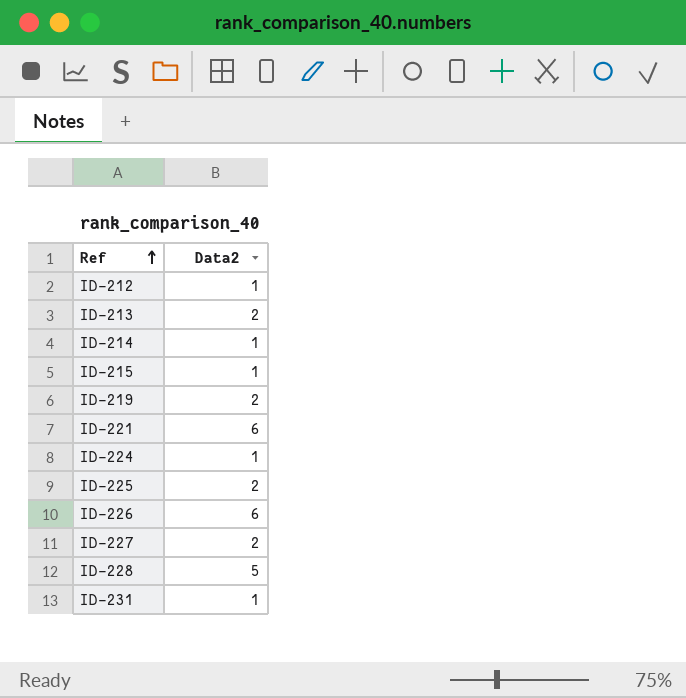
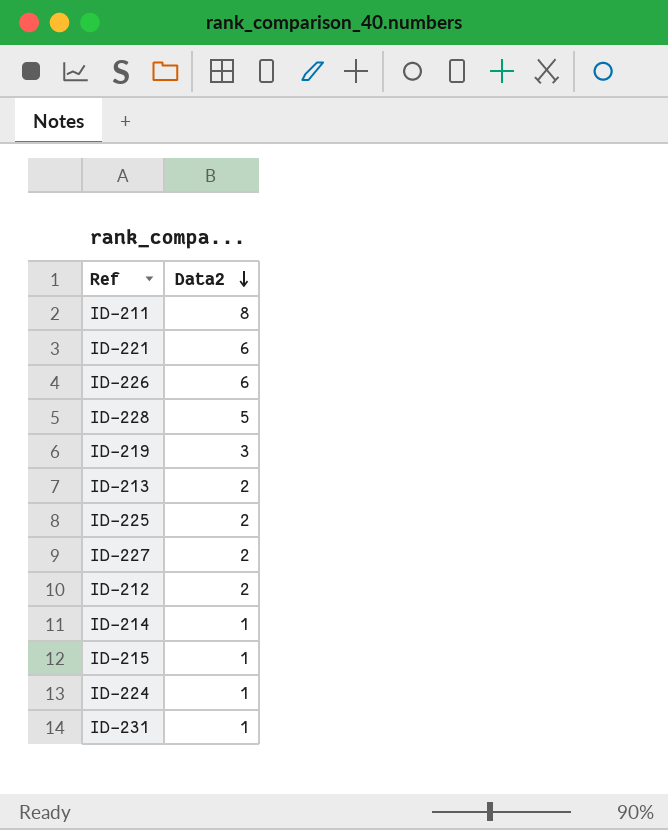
row order: Ref ascending -> Data2 descending
row ID-211: none -> 8
ID-219 | Data2: 2 -> 3
ID-212 | Data2: 1 -> 2

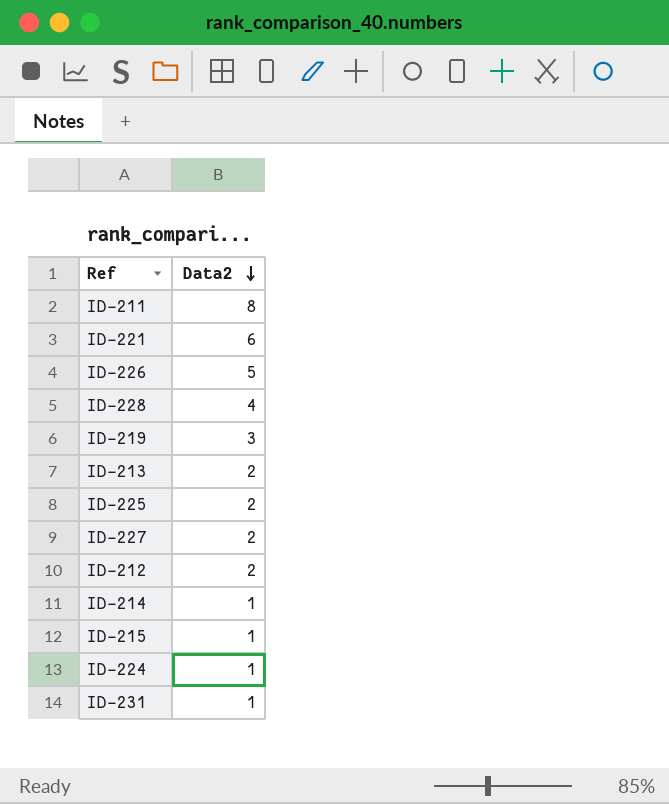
ID-226 | Data2: 6 -> 5
ID-228 | Data2: 5 -> 4

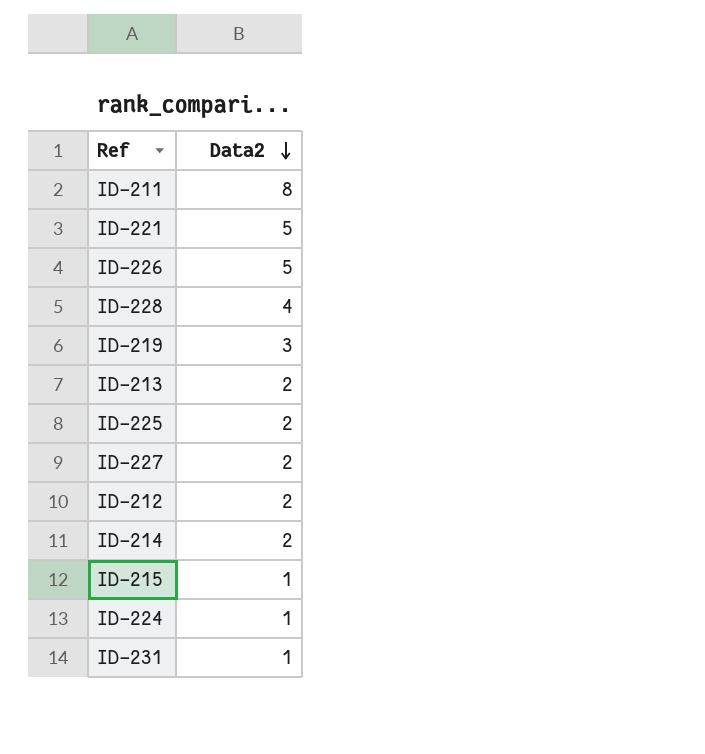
ID-221 | Data2: 6 -> 5
ID-214 | Data2: 1 -> 2

